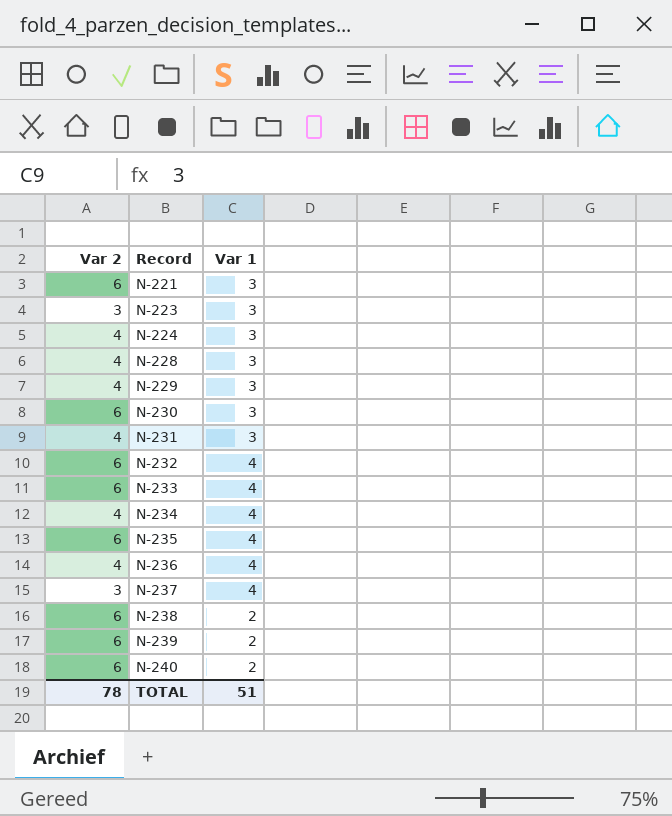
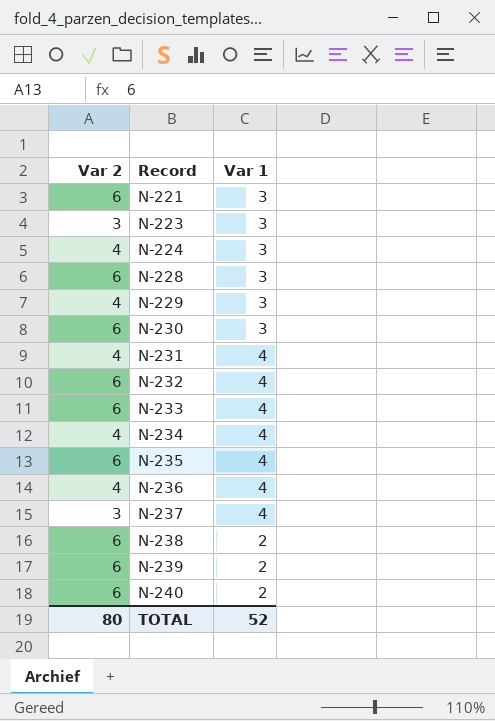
N-228 | Var 2: 4 -> 6
N-231 | Var 1: 3 -> 4
TOTAL | Var 2: 78 -> 80
TOTAL | Var 1: 51 -> 52

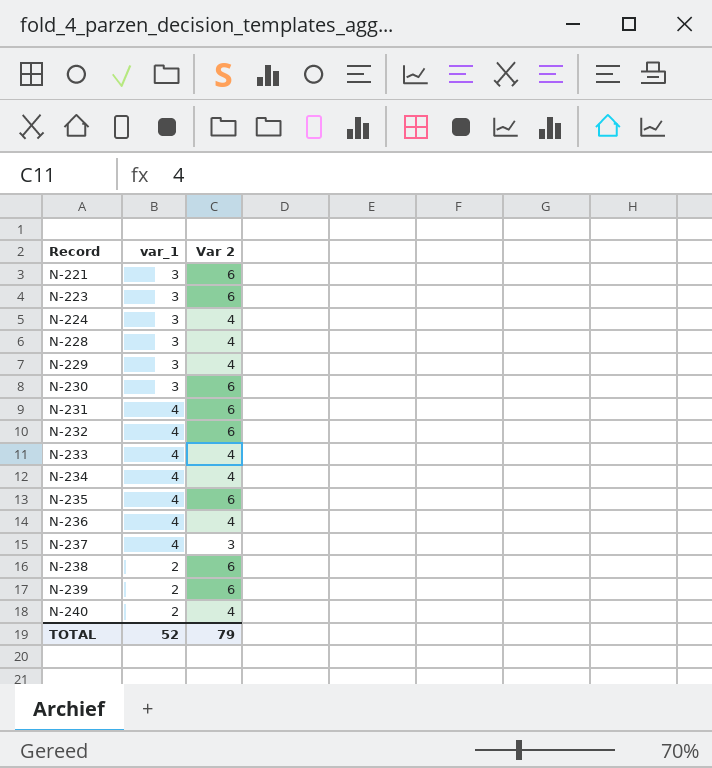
column name: Var 1 -> var_1
column Var 2 | position: 1 -> 3
N-223 | Var 2: 3 -> 6
N-228 | Var 2: 6 -> 4
N-231 | Var 2: 4 -> 6
N-233 | Var 2: 6 -> 4
N-240 | Var 2: 6 -> 4
TOTAL | Var 2: 80 -> 79

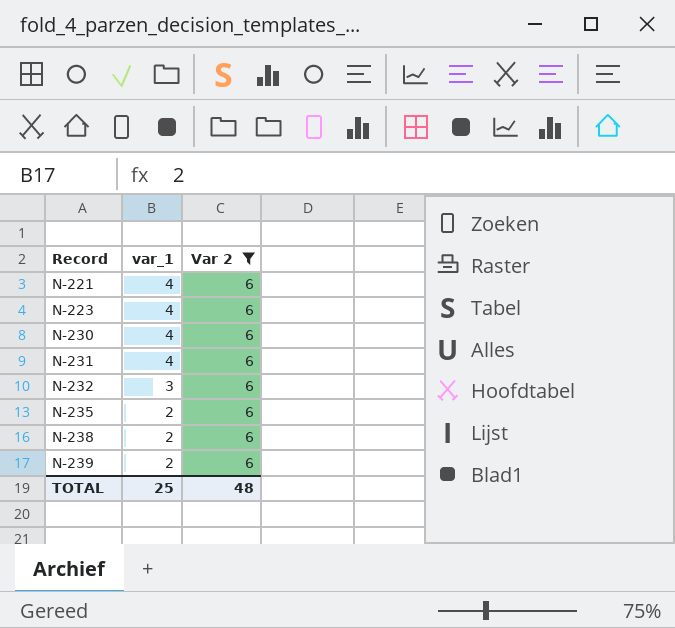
filter: none -> Var 2 = 6
N-221 | var_1: 3 -> 4
N-223 | var_1: 3 -> 4
N-230 | var_1: 3 -> 4
N-232 | var_1: 4 -> 3
N-235 | var_1: 4 -> 2
TOTAL | var_1: 52 -> 25
TOTAL | Var 2: 79 -> 48

